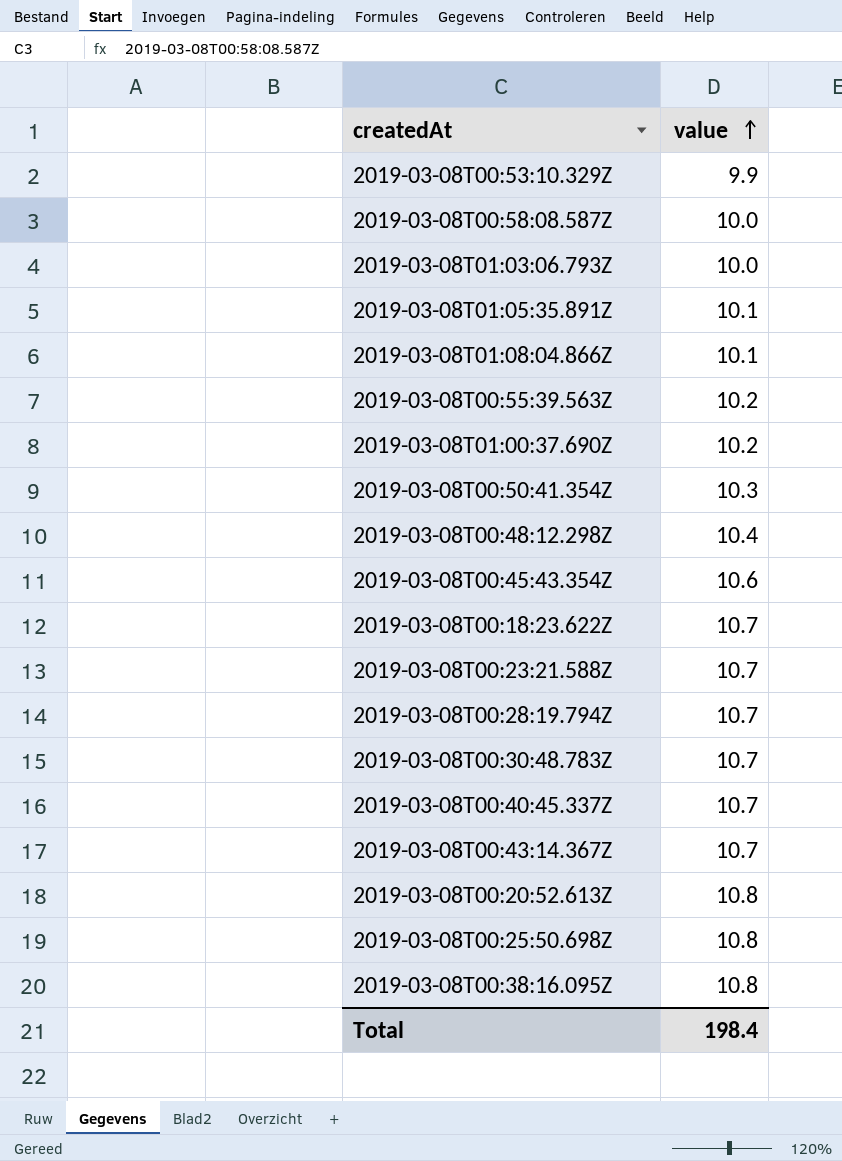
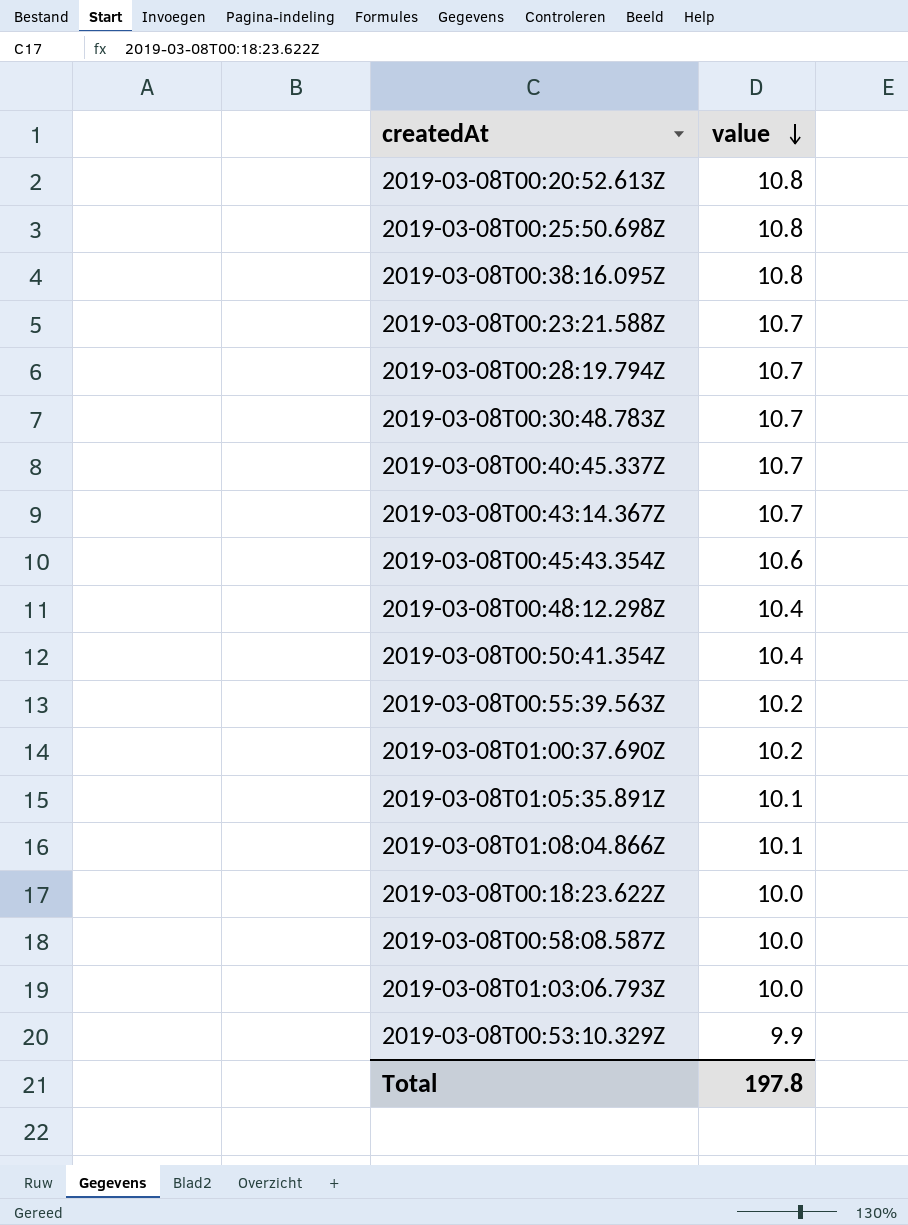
row order: value ascending -> value descending
2019-03-08T00:50:41.354Z | value: 10.3 -> 10.4
2019-03-08T00:18:23.622Z | value: 10.7 -> 10.0
Total | value: 198.4 -> 197.8

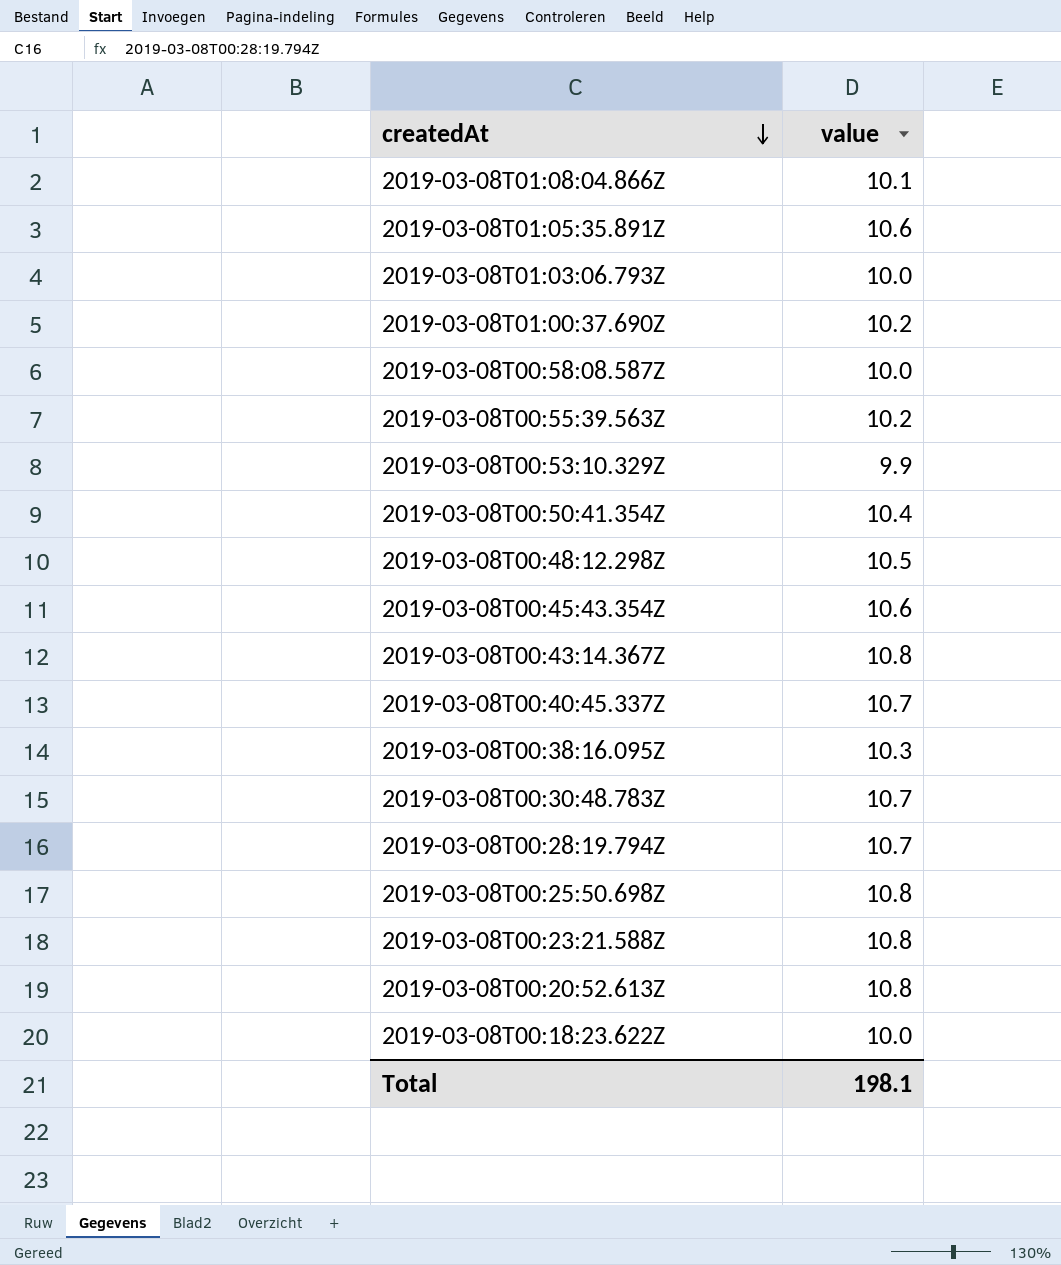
row order: value descending -> createdAt descending
2019-03-08T01:05:35.891Z | value: 10.1 -> 10.6
2019-03-08T00:48:12.298Z | value: 10.4 -> 10.5
2019-03-08T00:43:14.367Z | value: 10.7 -> 10.8
2019-03-08T00:38:16.095Z | value: 10.8 -> 10.3
2019-03-08T00:23:21.588Z | value: 10.7 -> 10.8
Total | value: 197.8 -> 198.1

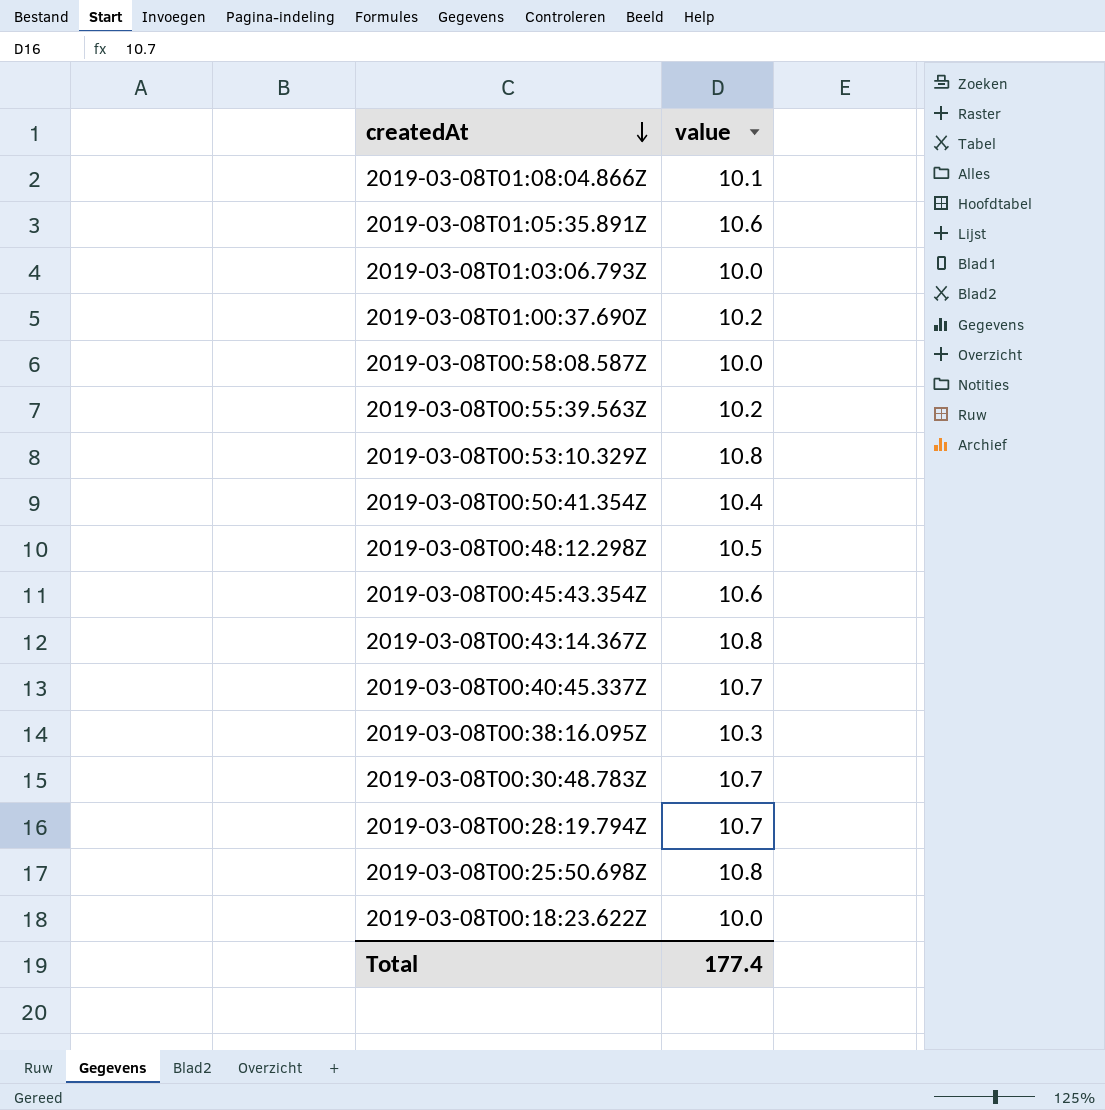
row 2019-03-08T00:23:21.588Z: 10.8 -> none
row 2019-03-08T00:20:52.613Z: 10.8 -> none
2019-03-08T00:53:10.329Z | value: 9.9 -> 10.8
Total | value: 198.1 -> 177.4

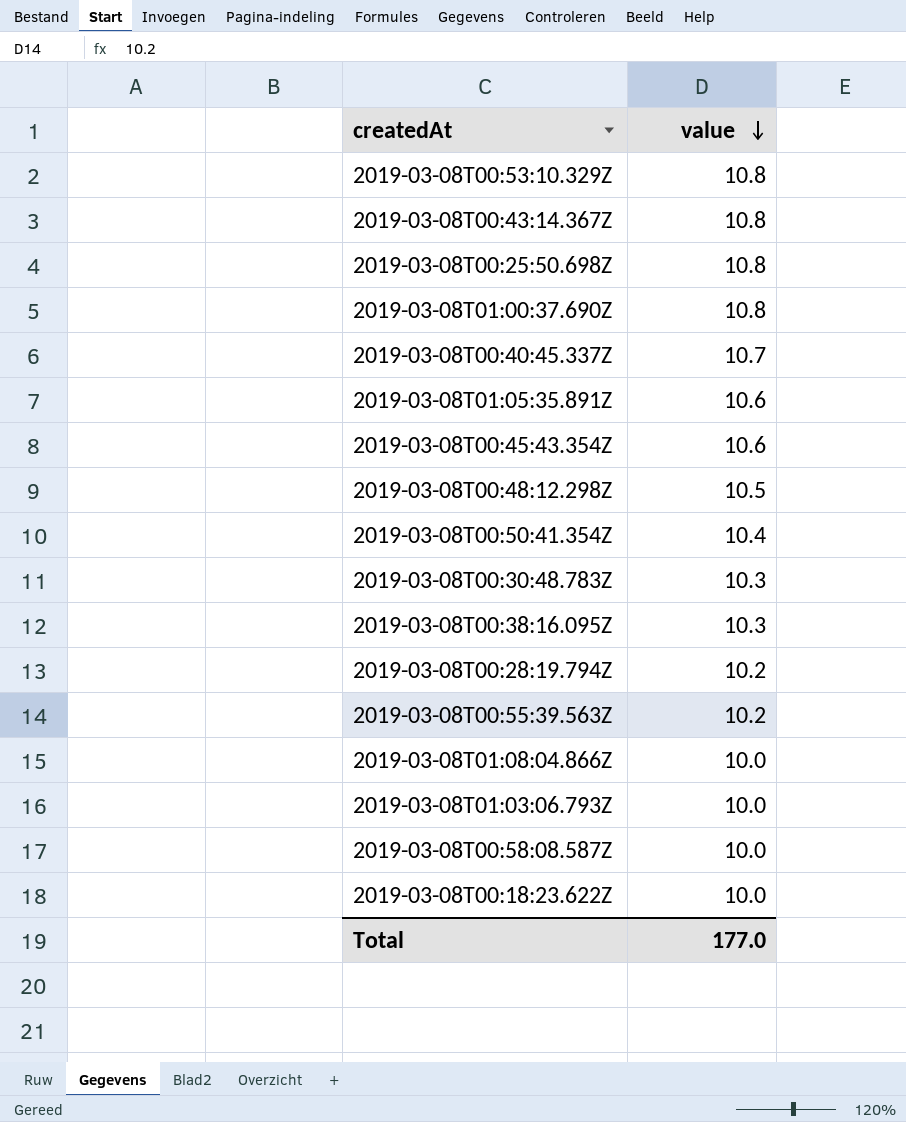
row order: createdAt descending -> value descending
2019-03-08T01:00:37.690Z | value: 10.2 -> 10.8
2019-03-08T00:30:48.783Z | value: 10.7 -> 10.3
2019-03-08T00:28:19.794Z | value: 10.7 -> 10.2
2019-03-08T01:08:04.866Z | value: 10.1 -> 10.0
Total | value: 177.4 -> 177.0

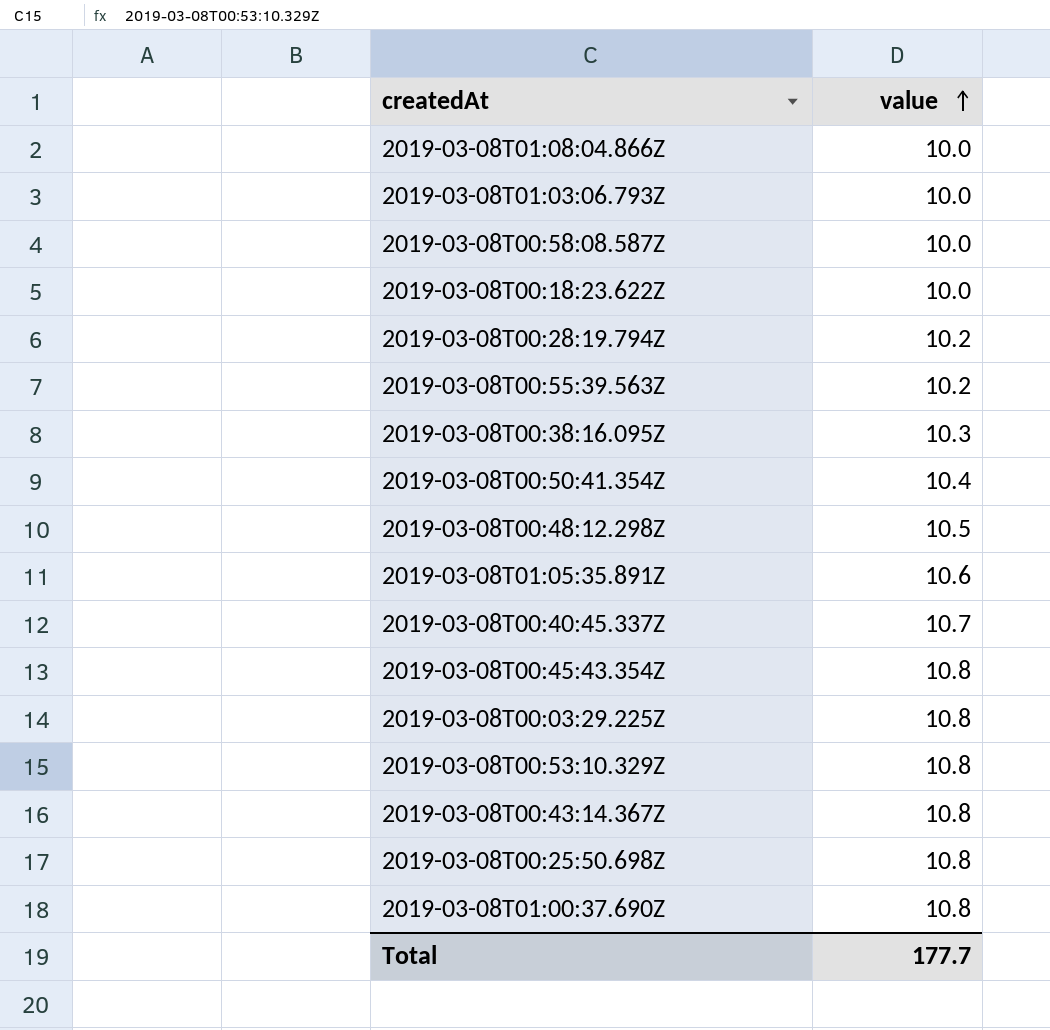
row order: value descending -> value ascending
row 2019-03-08T00:30:48.783Z: 10.3 -> none
2019-03-08T00:45:43.354Z | value: 10.6 -> 10.8
row 2019-03-08T00:03:29.225Z: none -> 10.8
Total | value: 177.0 -> 177.7

